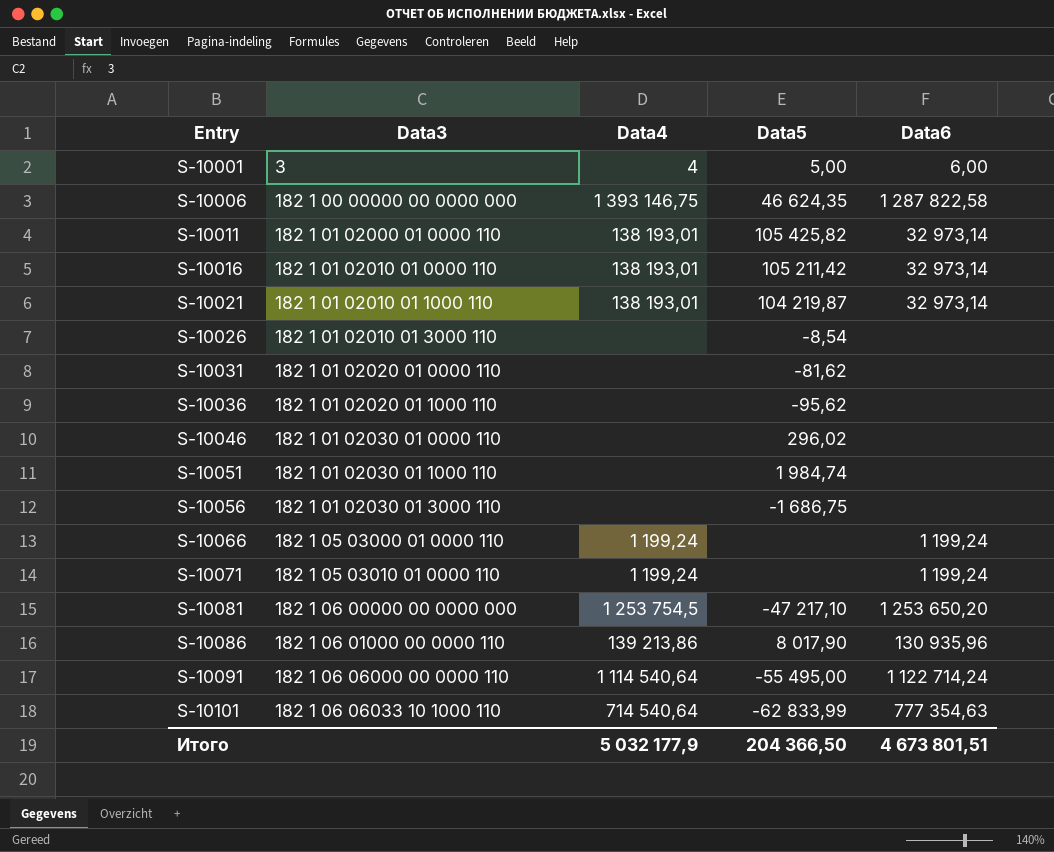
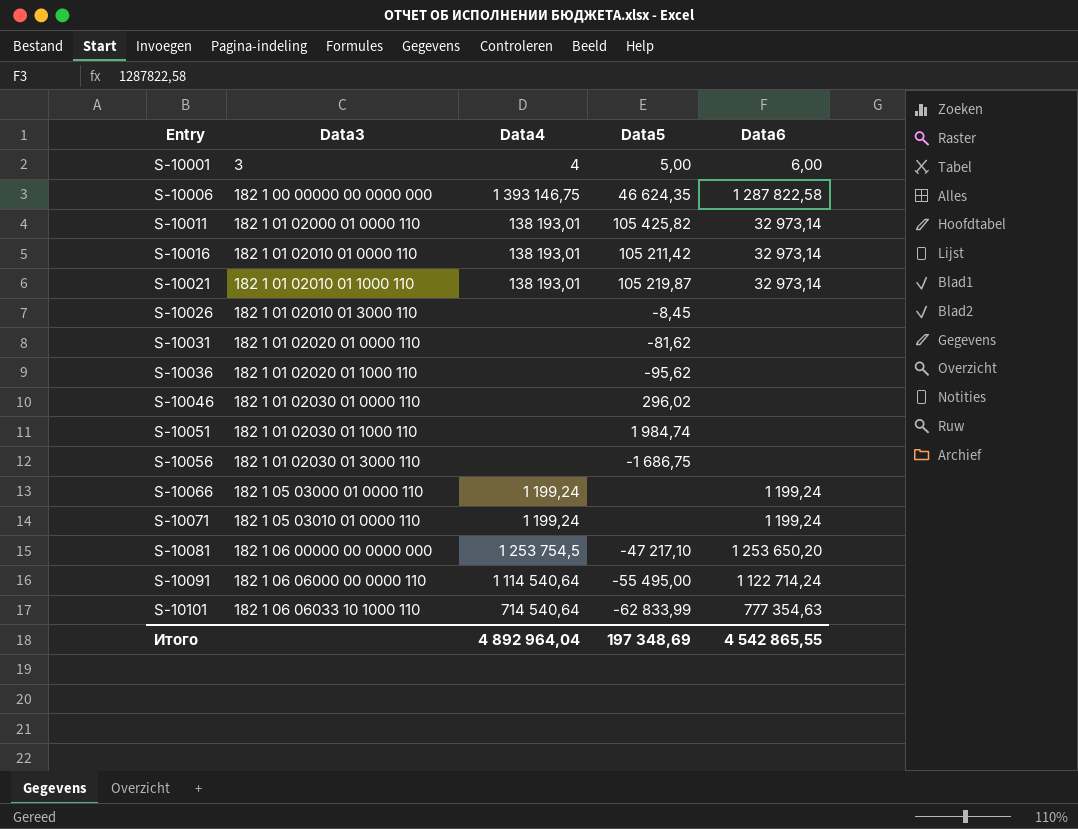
row S-10086: 182 1 06 01000 00 0000 110 | 139 213,86 | 8 017,90 | 130 935,96 -> none
S-10021 | Data5: 104 219,87 -> 105 219,87
S-10026 | Data5: -8,54 -> -8,45
Итого | Data4: 5 032 177,9 -> 4 892 964,04
Итого | Data5: 204 366,50 -> 197 348,69
Итого | Data6: 4 673 801,51 -> 4 542 865,55

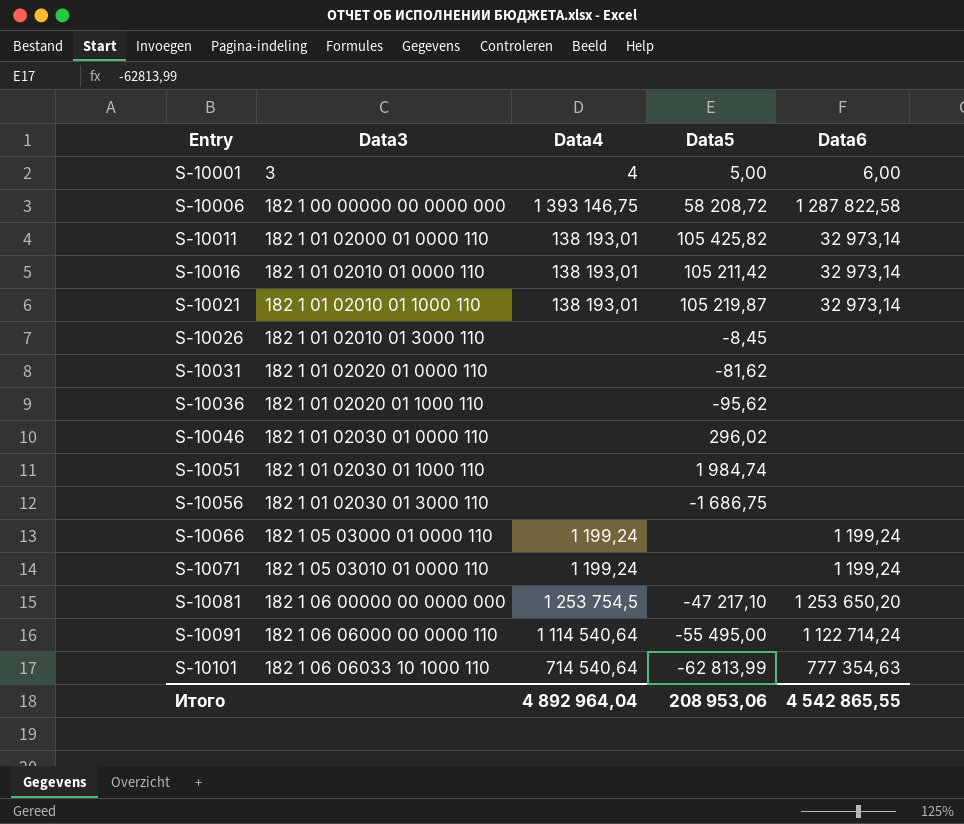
S-10006 | Data5: 46 624,35 -> 58 208,72
S-10101 | Data5: -62 833,99 -> -62 813,99
Итого | Data5: 197 348,69 -> 208 953,06

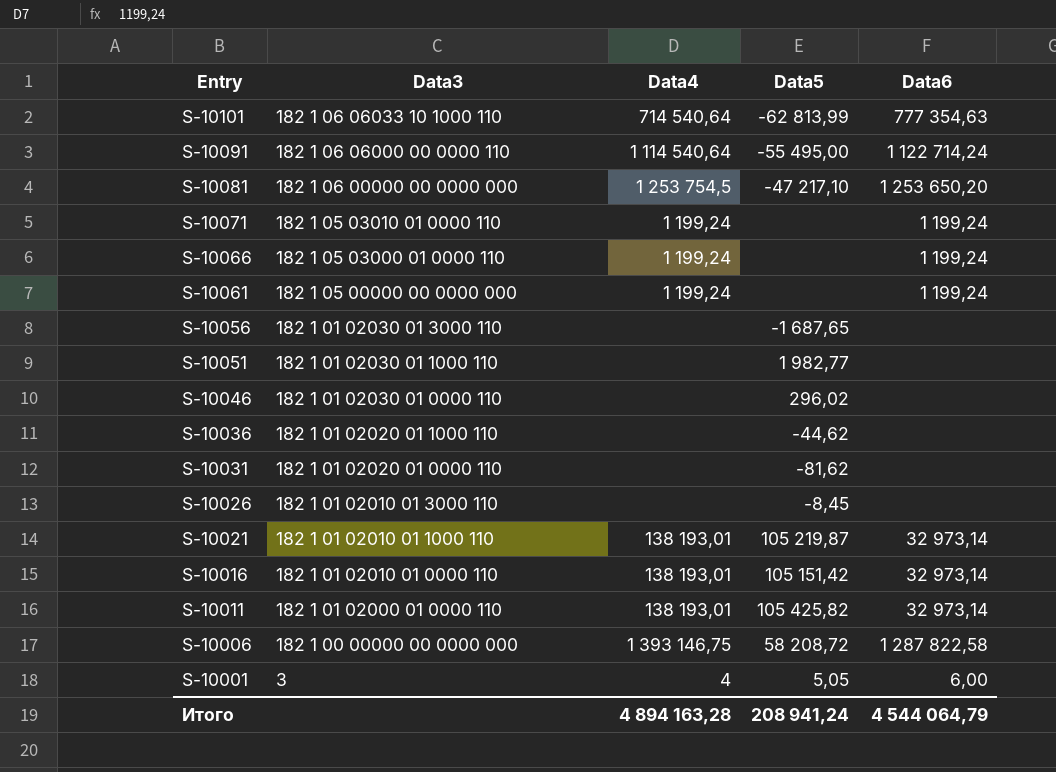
row order: Entry ascending -> Entry descending
row S-10061: none -> 182 1 05 00000 00 0000 000 | 1 199,24 | none | 1 199,24
S-10056 | Data5: -1 686,75 -> -1 687,65
S-10051 | Data5: 1 984,74 -> 1 982,77
S-10036 | Data5: -95,62 -> -44,62
S-10016 | Data5: 105 211,42 -> 105 151,42
S-10001 | Data5: 5,00 -> 5,05
Итого | Data4: 4 892 964,04 -> 4 894 163,28
Итого | Data5: 208 953,06 -> 208 941,24
Итого | Data6: 4 542 865,55 -> 4 544 064,79

